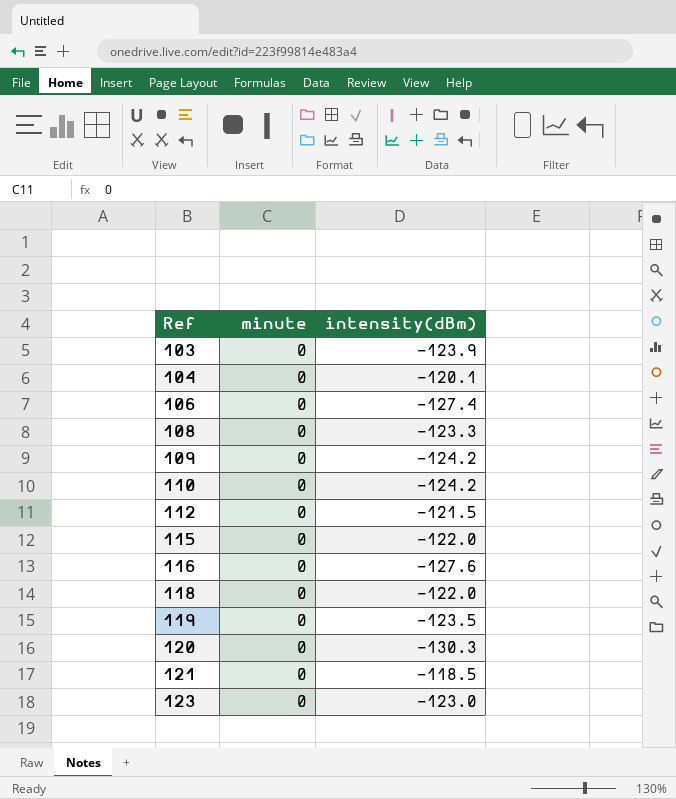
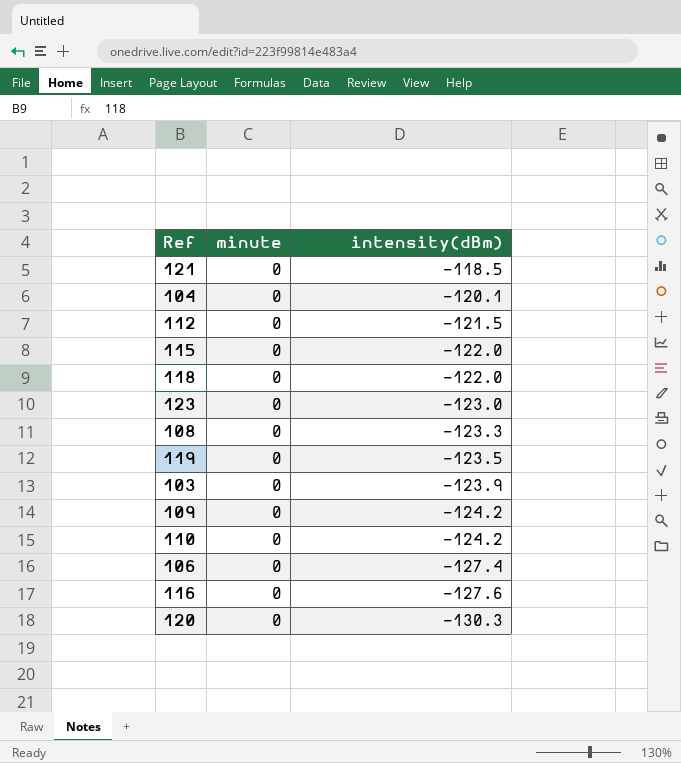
row order: Ref ascending -> intensity(dBm) descending

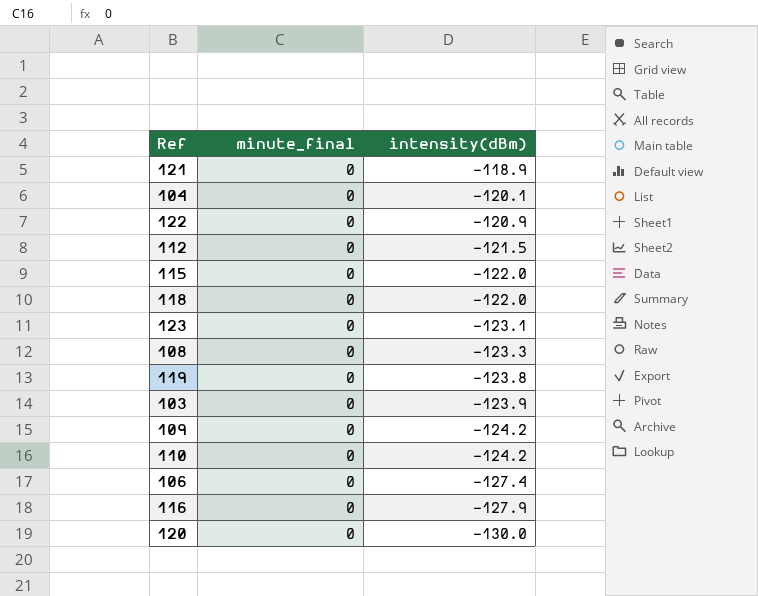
column name: minute -> minute_final
121 | intensity(dBm): -118.5 -> -118.9
row 122: none -> 0 | -120.9
123 | intensity(dBm): -123.0 -> -123.1
119 | intensity(dBm): -123.5 -> -123.8
116 | intensity(dBm): -127.6 -> -127.9
120 | intensity(dBm): -130.3 -> -130.0

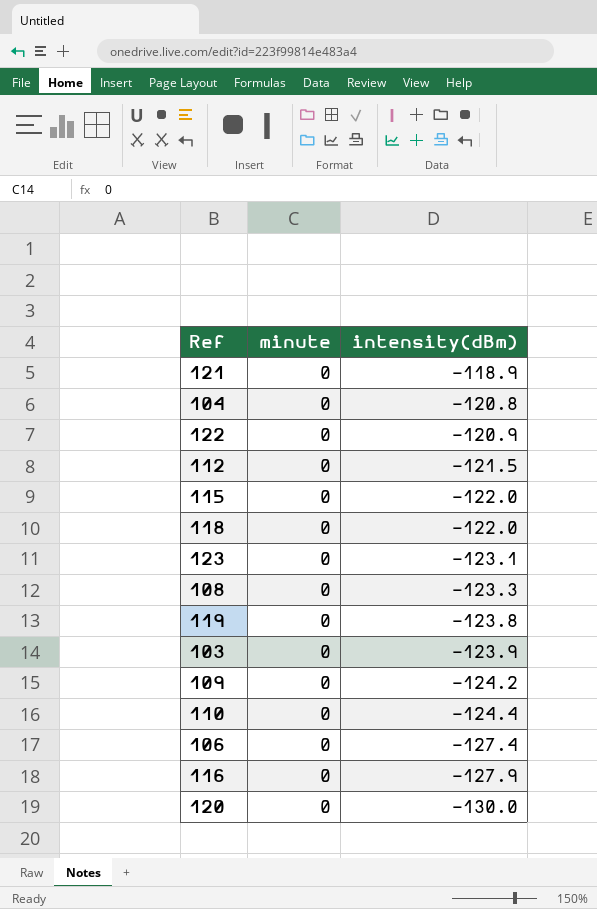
column name: minute_final -> minute
104 | intensity(dBm): -120.1 -> -120.8
110 | intensity(dBm): -124.2 -> -124.4

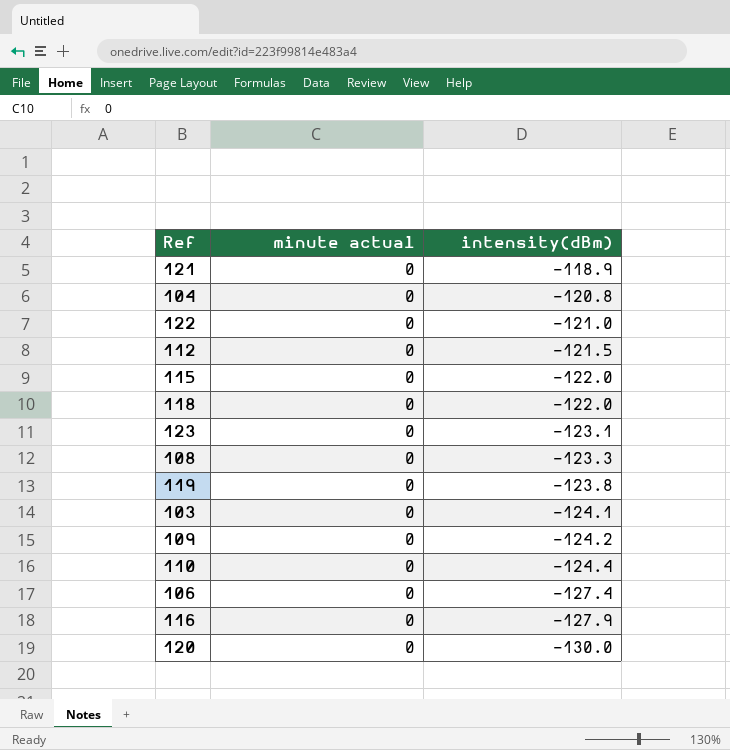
column name: minute -> minute actual
122 | intensity(dBm): -120.9 -> -121.0
103 | intensity(dBm): -123.9 -> -124.1

